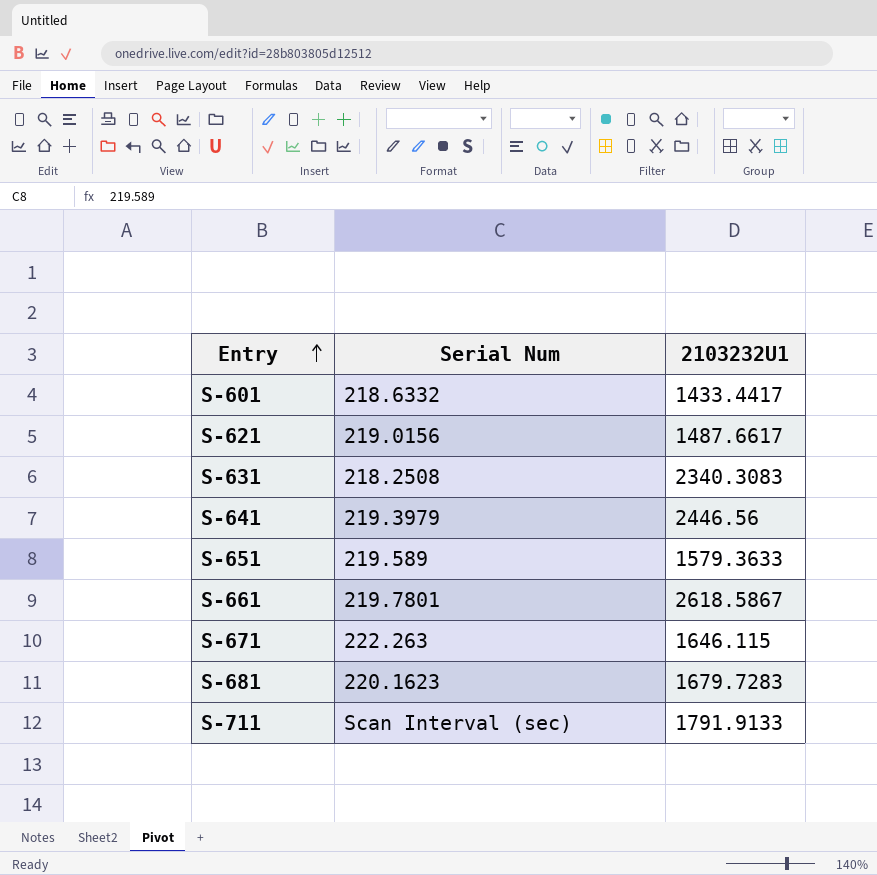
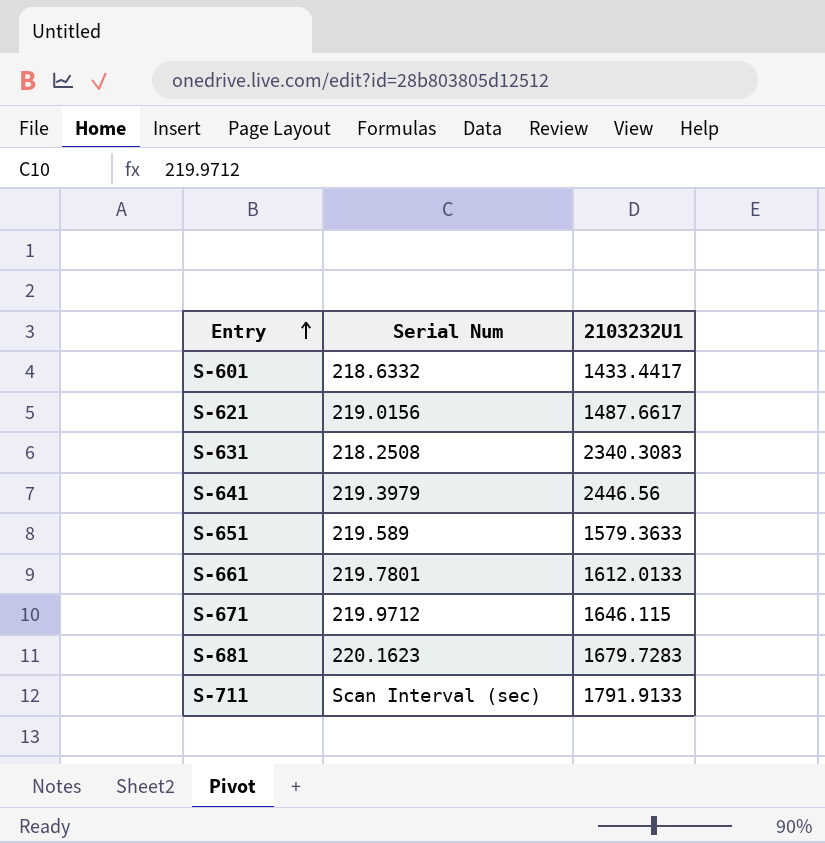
S-661 | 2103232U1: 2618.5867 -> 1612.0133
S-671 | Serial Num: 222.263 -> 219.9712

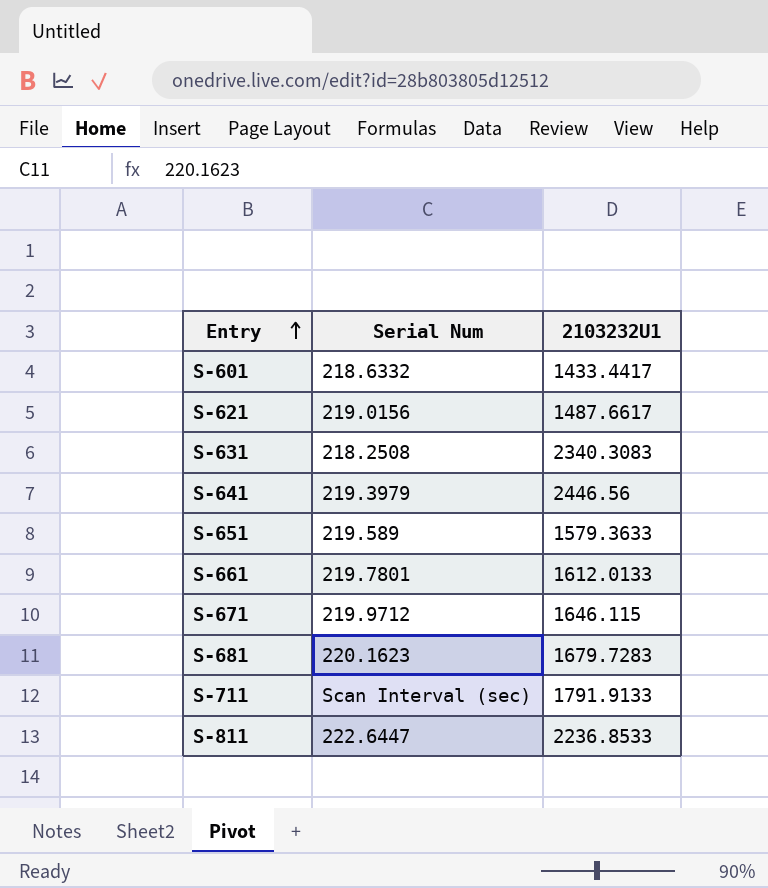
row S-811: none -> 222.6447 | 2236.8533

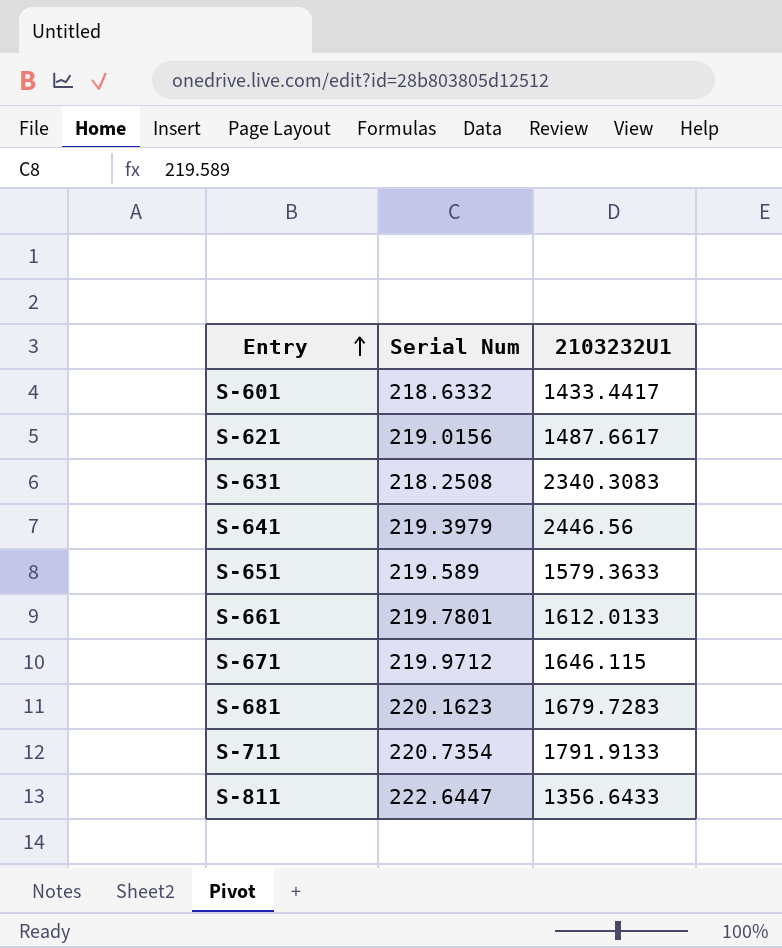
S-711 | Serial Num: Scan Interval (sec) -> 220.7354
S-811 | 2103232U1: 2236.8533 -> 1356.6433

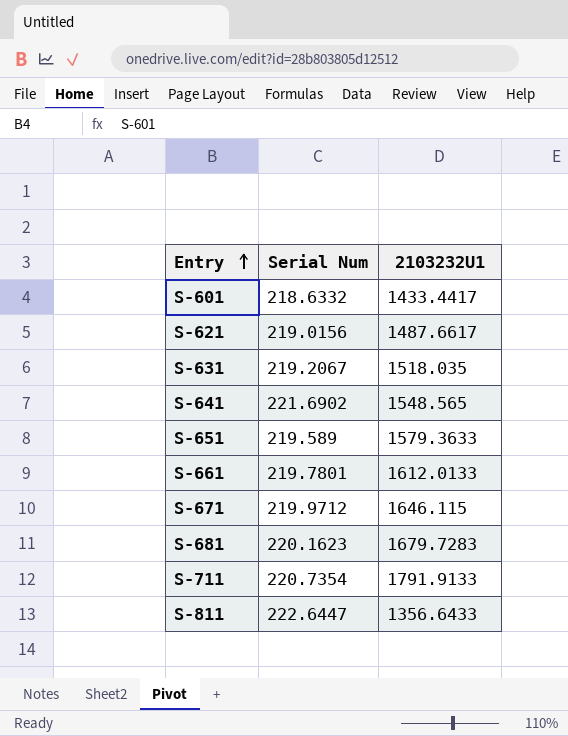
S-631 | Serial Num: 218.2508 -> 219.2067
S-631 | 2103232U1: 2340.3083 -> 1518.035
S-641 | Serial Num: 219.3979 -> 221.6902
S-641 | 2103232U1: 2446.56 -> 1548.565

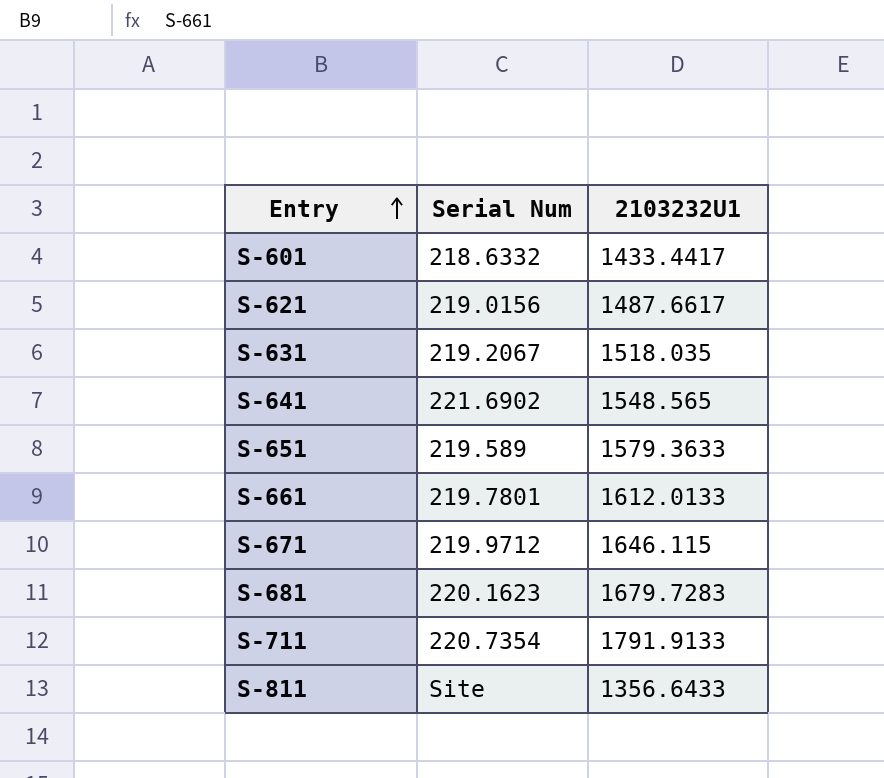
S-811 | Serial Num: 222.6447 -> Site

